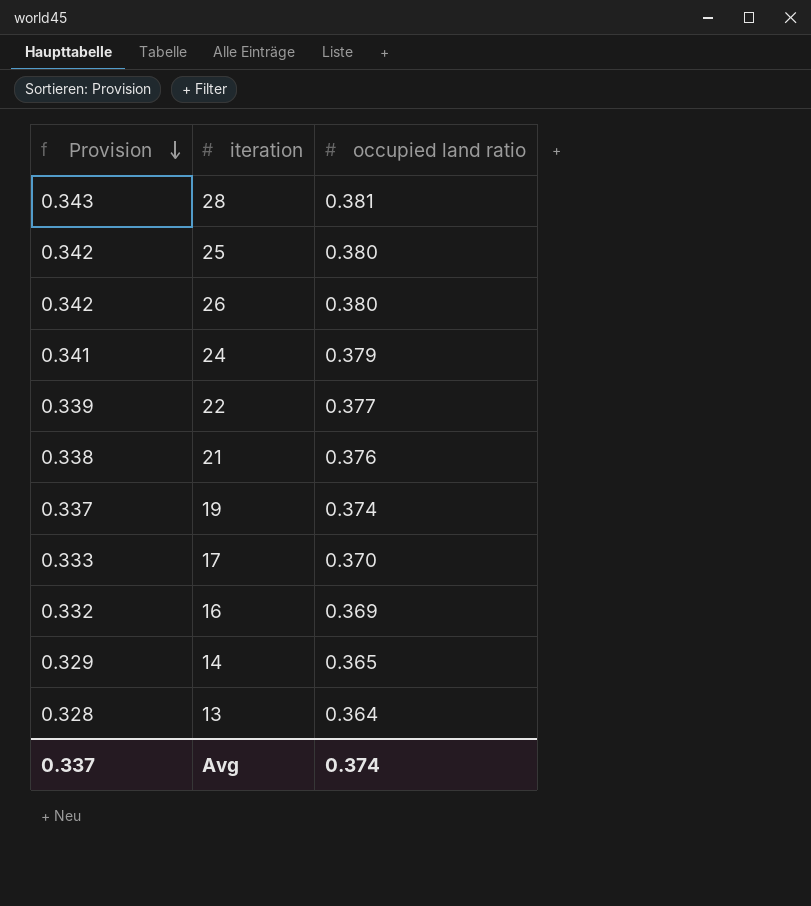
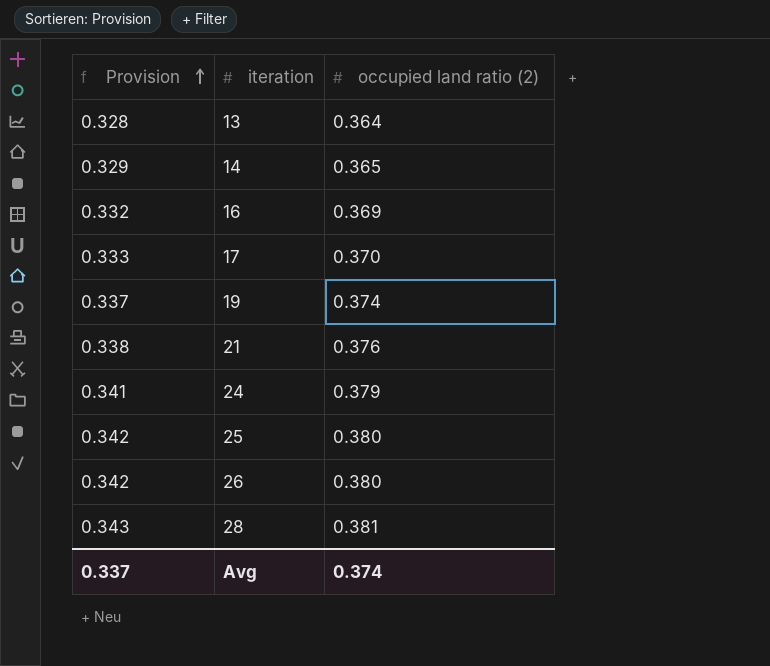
row order: Provision descending -> Provision ascending
column name: occupied land ratio -> occupied land ratio (2)
row 22: 0.339 | 0.377 -> none

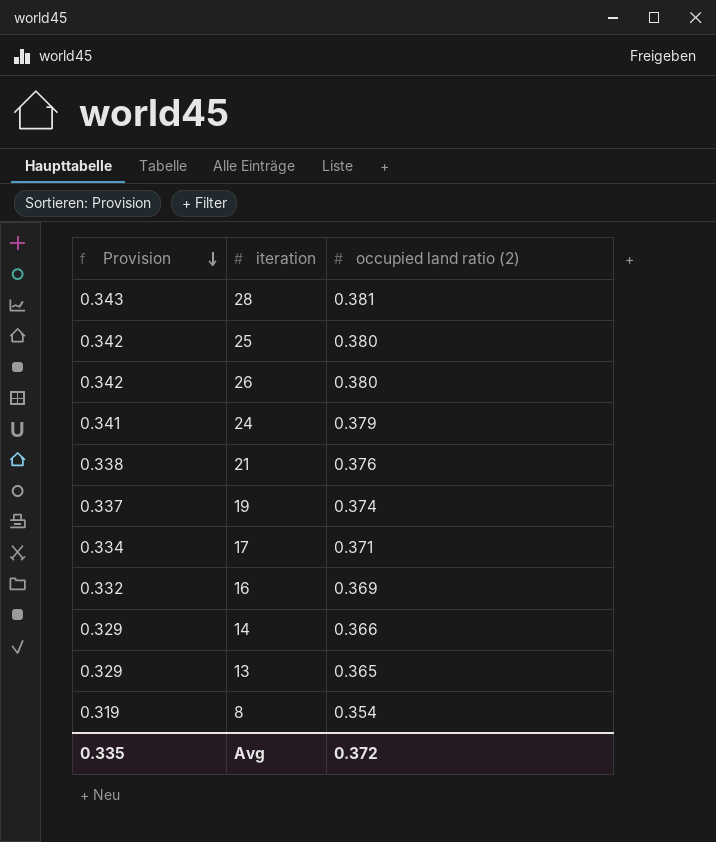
row order: Provision ascending -> Provision descending
17 | Provision: 0.333 -> 0.334
17 | occupied land ratio (2): 0.370 -> 0.371
14 | occupied land ratio (2): 0.365 -> 0.366
13 | Provision: 0.328 -> 0.329
13 | occupied land ratio (2): 0.364 -> 0.365
row 8: none -> 0.319 | 0.354
Avg | Provision: 0.337 -> 0.335
Avg | occupied land ratio (2): 0.374 -> 0.372

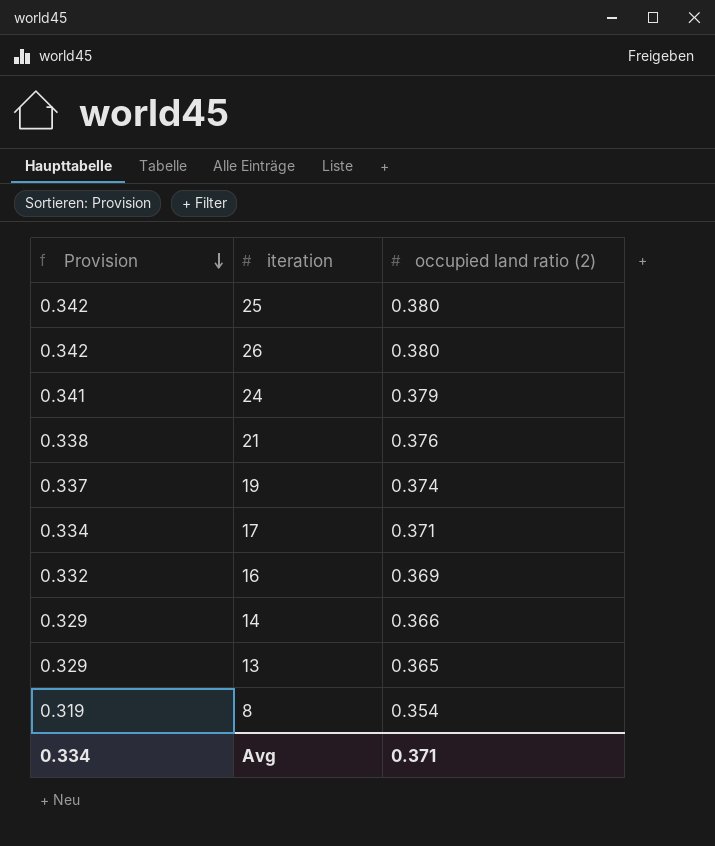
row 28: 0.343 | 0.381 -> none
Avg | Provision: 0.335 -> 0.334
Avg | occupied land ratio (2): 0.372 -> 0.371

